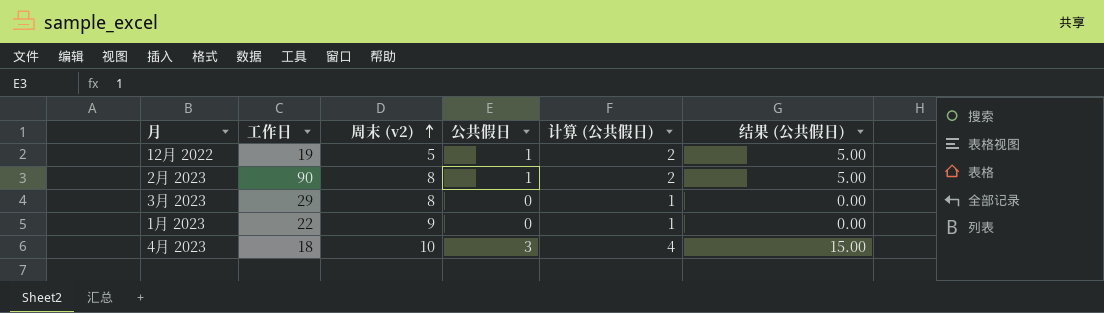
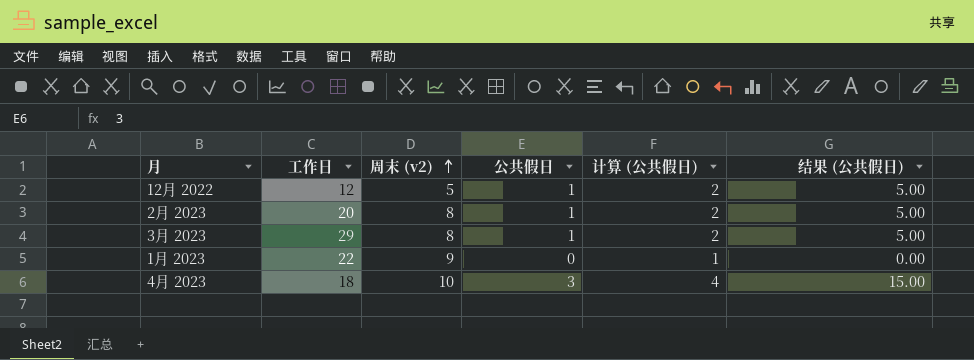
12月 2022 | 工作日: 19 -> 12
2月 2023 | 工作日: 90 -> 20
3月 2023 | 公共假日: 0 -> 1
3月 2023 | 计算 (公共假日): 1 -> 2
3月 2023 | 结果 (公共假日): 0.00 -> 5.00

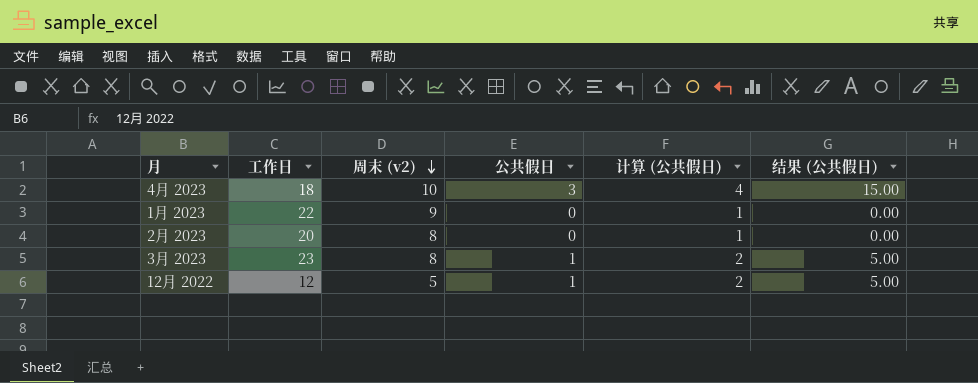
row order: 周末 (v2) ascending -> 周末 (v2) descending
2月 2023 | 公共假日: 1 -> 0
2月 2023 | 计算 (公共假日): 2 -> 1
2月 2023 | 结果 (公共假日): 5.00 -> 0.00
3月 2023 | 工作日: 29 -> 23

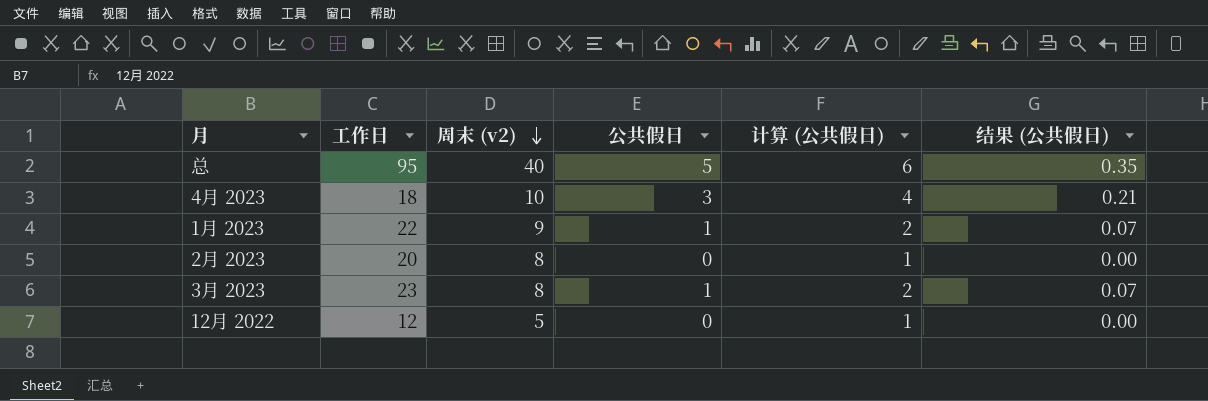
column 结果 (公共假日) | formula: [公共假日] * 5 -> [公共假日] * 0.07
row 总: none -> 95 | 40 | 5 | 6 | 0.35
1月 2023 | 公共假日: 0 -> 1
1月 2023 | 计算 (公共假日): 1 -> 2
12月 2022 | 公共假日: 1 -> 0
12月 2022 | 计算 (公共假日): 2 -> 1

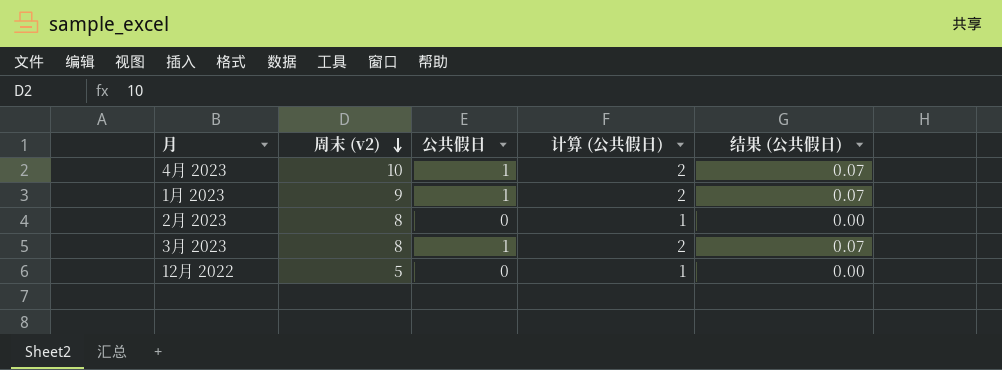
column 工作日 | position: 2 -> none
row 总: 95 | 40 | 5 | 6 | 0.35 -> none
4月 2023 | 公共假日: 3 -> 1
4月 2023 | 计算 (公共假日): 4 -> 2
4月 2023 | 结果 (公共假日): 0.21 -> 0.07

